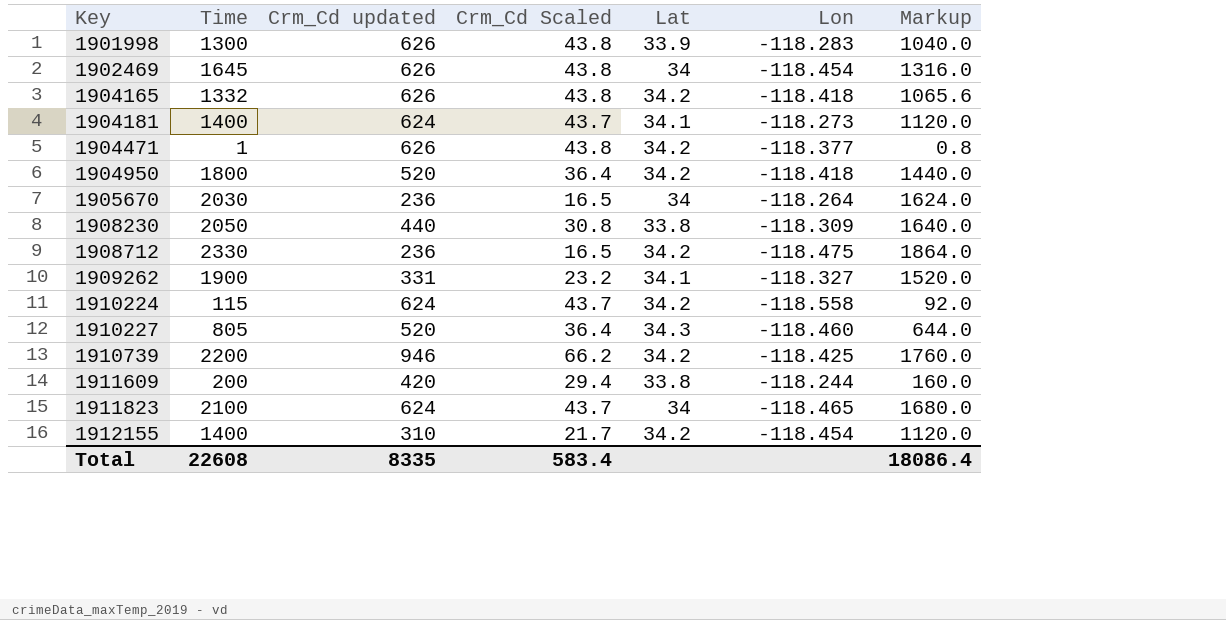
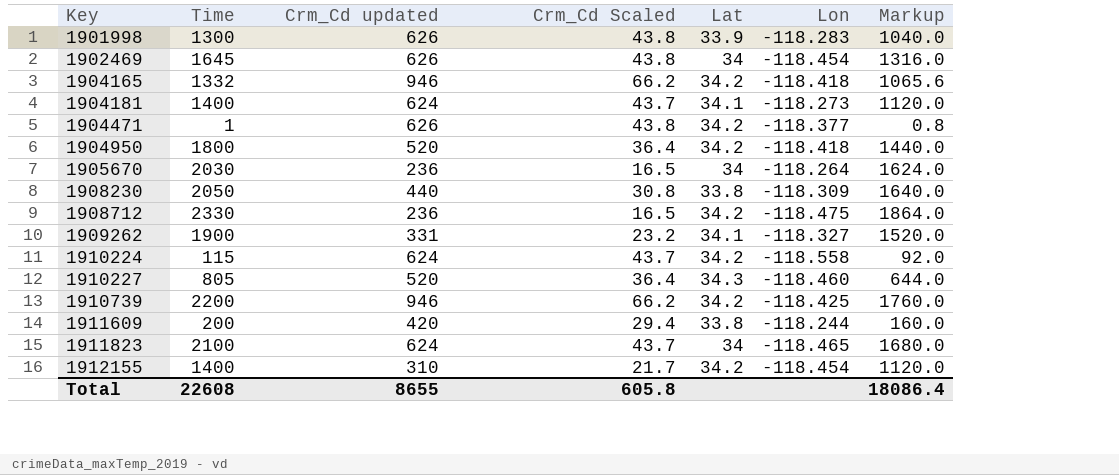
1904165 | Crm_Cd updated: 626 -> 946
1904165 | Crm_Cd Scaled: 43.8 -> 66.2
Total | Crm_Cd updated: 8335 -> 8655
Total | Crm_Cd Scaled: 583.4 -> 605.8

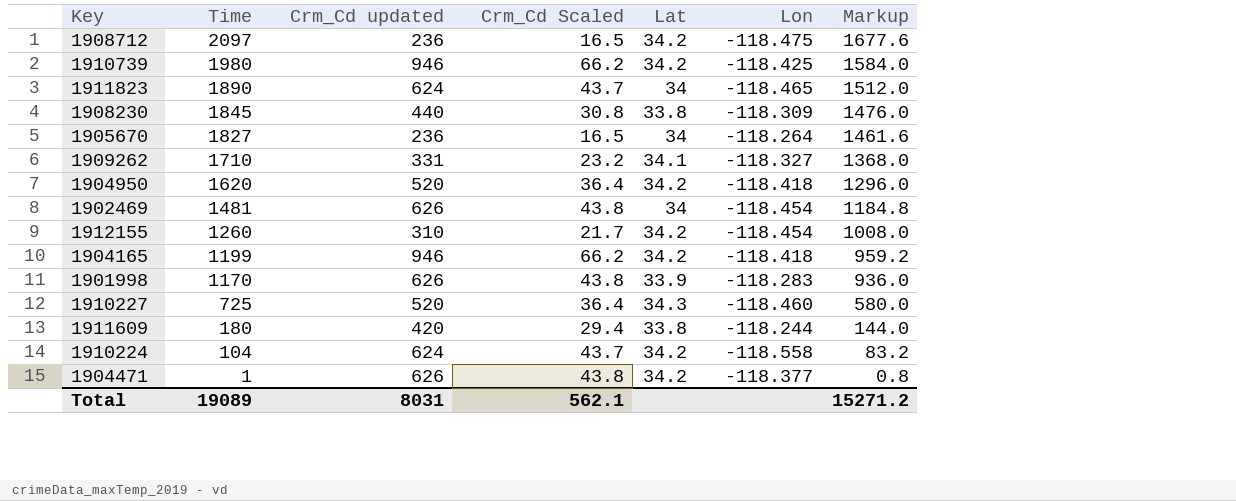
row order: Key ascending -> Time descending
row 1904181: 1400 | 624 | 43.7 | 34.1 | -118.273 | 1120.0 -> none
1908712 | Time: 2330 -> 2097
1908712 | Markup: 1864.0 -> 1677.6
1910739 | Time: 2200 -> 1980
1910739 | Markup: 1760.0 -> 1584.0
1911823 | Time: 2100 -> 1890
1911823 | Markup: 1680.0 -> 1512.0
1908230 | Time: 2050 -> 1845
1908230 | Markup: 1640.0 -> 1476.0
1905670 | Time: 2030 -> 1827
1905670 | Markup: 1624.0 -> 1461.6
1909262 | Time: 1900 -> 1710
1909262 | Markup: 1520.0 -> 1368.0
1904950 | Time: 1800 -> 1620
1904950 | Markup: 1440.0 -> 1296.0
1902469 | Time: 1645 -> 1481
1902469 | Markup: 1316.0 -> 1184.8
1912155 | Time: 1400 -> 1260
1912155 | Markup: 1120.0 -> 1008.0
1904165 | Time: 1332 -> 1199
1904165 | Markup: 1065.6 -> 959.2
1901998 | Time: 1300 -> 1170
1901998 | Markup: 1040.0 -> 936.0
1910227 | Time: 805 -> 725
1910227 | Markup: 644.0 -> 580.0
1911609 | Time: 200 -> 180
1911609 | Markup: 160.0 -> 144.0
1910224 | Time: 115 -> 104
1910224 | Markup: 92.0 -> 83.2
Total | Time: 22608 -> 19089
Total | Crm_Cd updated: 8655 -> 8031
Total | Crm_Cd Scaled: 605.8 -> 562.1
Total | Markup: 18086.4 -> 15271.2

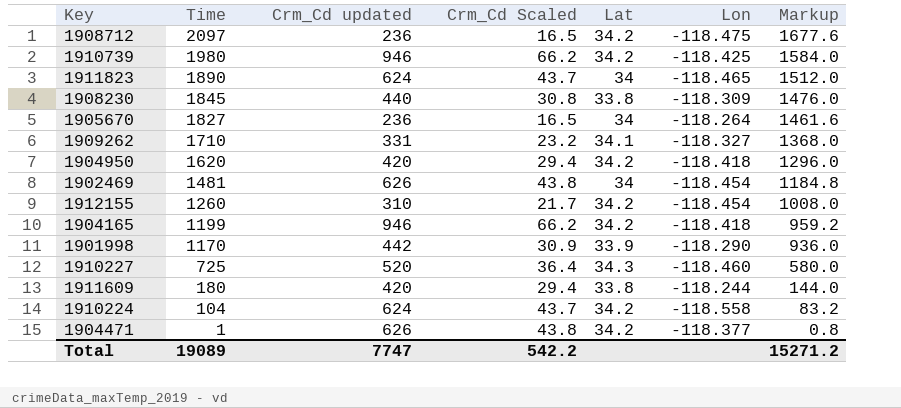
1904950 | Crm_Cd updated: 520 -> 420
1904950 | Crm_Cd Scaled: 36.4 -> 29.4
1901998 | Crm_Cd updated: 626 -> 442
1901998 | Crm_Cd Scaled: 43.8 -> 30.9
1901998 | Lon: -118.283 -> -118.290
Total | Crm_Cd updated: 8031 -> 7747
Total | Crm_Cd Scaled: 562.1 -> 542.2

